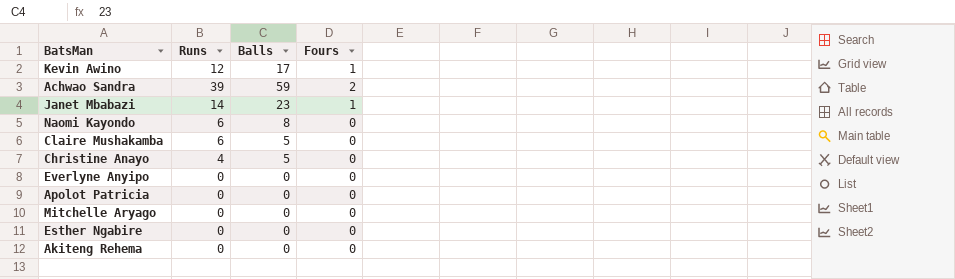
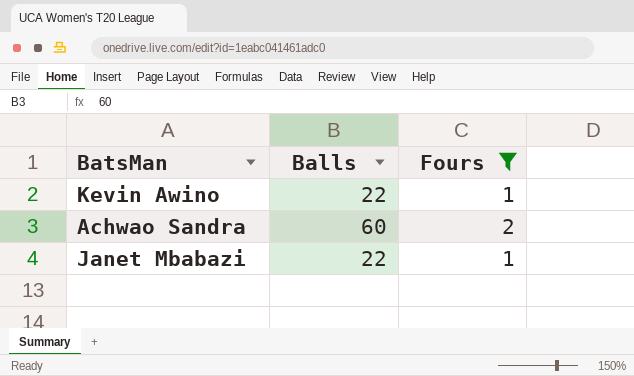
filter: none -> Fours != 0
column Runs | position: 2 -> none
Kevin Awino | Balls: 17 -> 22
Achwao Sandra | Balls: 59 -> 60
Janet Mbabazi | Balls: 23 -> 22

